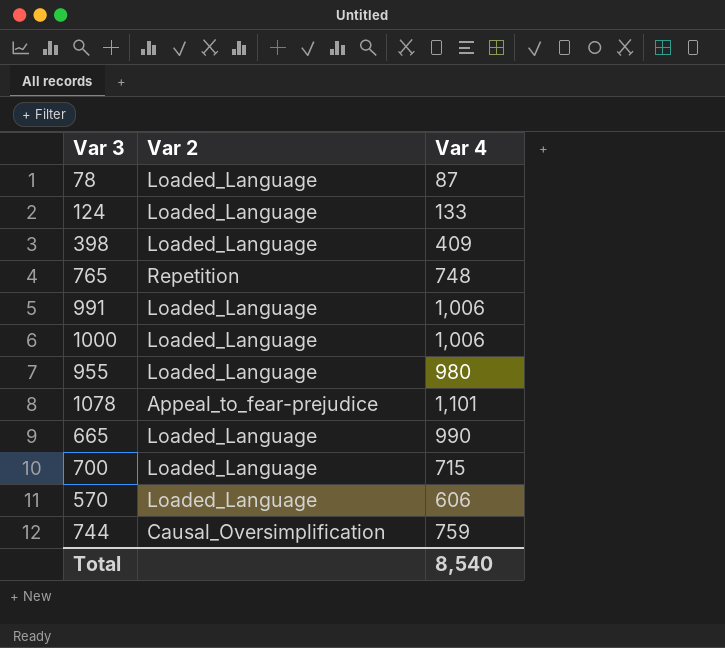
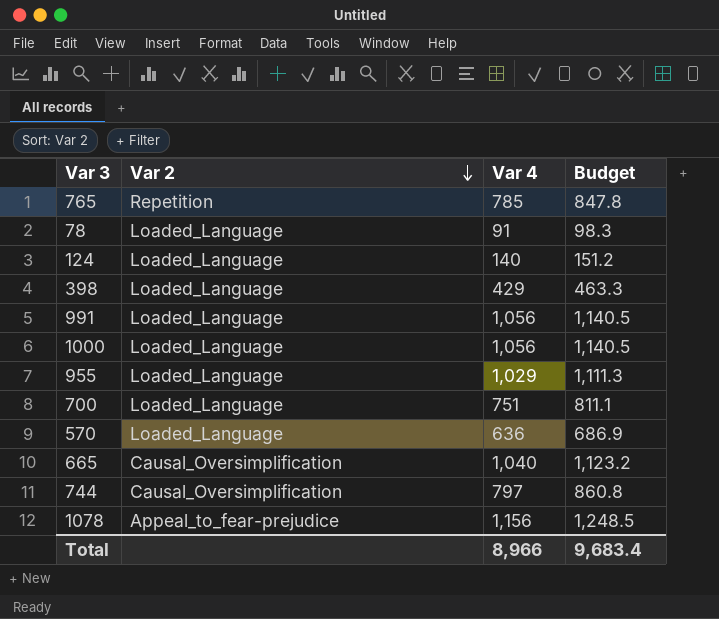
row order: none -> Var 2 descending
column Budget | formula: none -> [Var 4] * 1.08
765 | Var 4: 748 -> 785
78 | Var 4: 87 -> 91
124 | Var 4: 133 -> 140
398 | Var 4: 409 -> 429
991 | Var 4: 1,006 -> 1,056
1000 | Var 4: 1,006 -> 1,056
955 | Var 4: 980 -> 1,029
700 | Var 4: 715 -> 751
570 | Var 4: 606 -> 636
665 | Var 2: Loaded_Language -> Causal_Oversimplification
665 | Var 4: 990 -> 1,040
744 | Var 4: 759 -> 797
1078 | Var 4: 1,101 -> 1,156
Total | Var 4: 8,540 -> 8,966

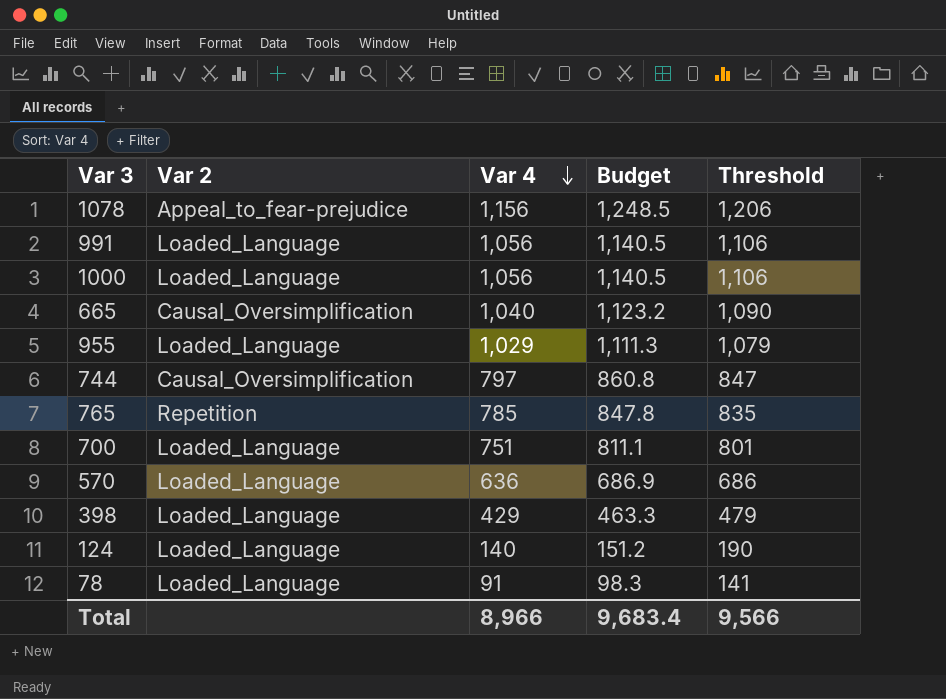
row order: Var 2 descending -> Var 4 descending
column Threshold | formula: none -> [Var 4] + 50

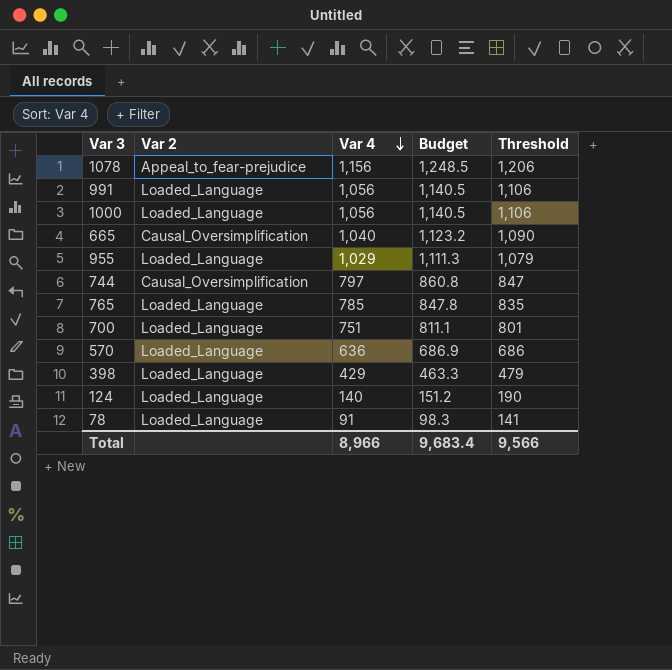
765 | Var 2: Repetition -> Loaded_Language

